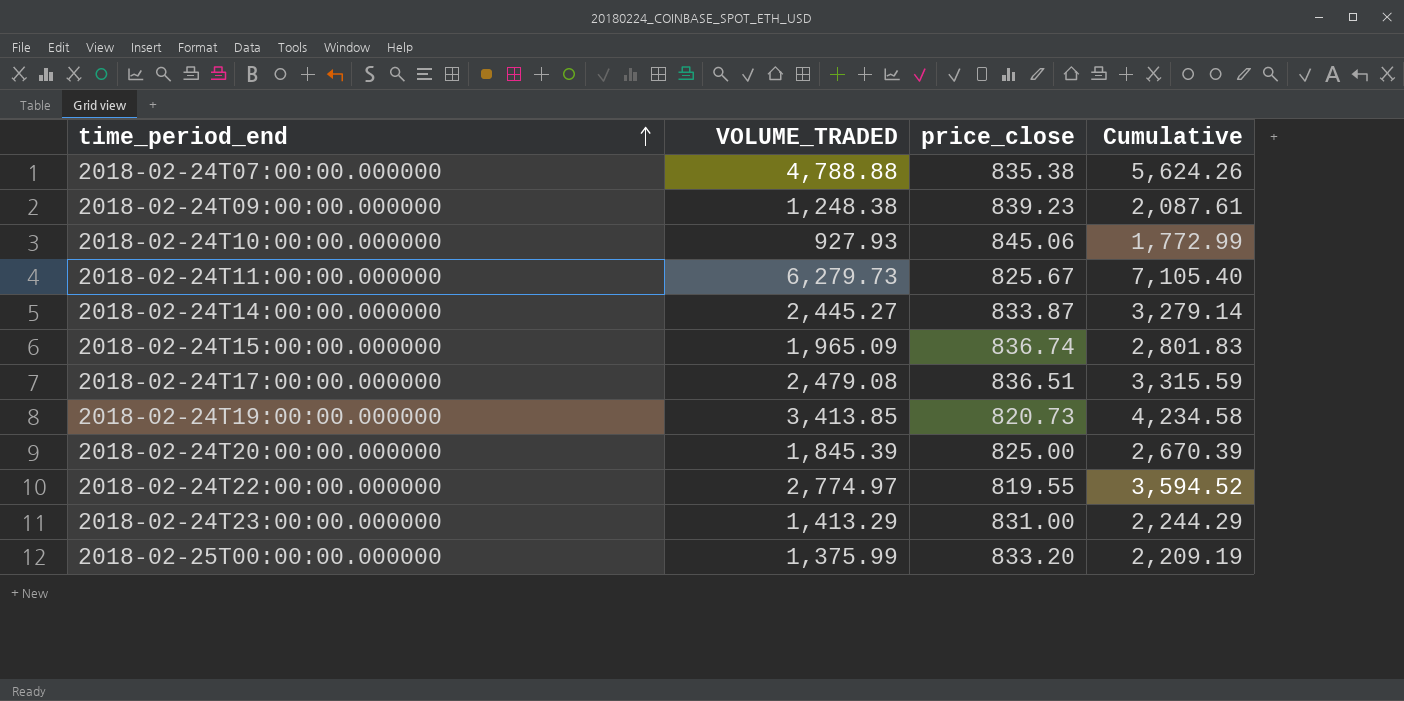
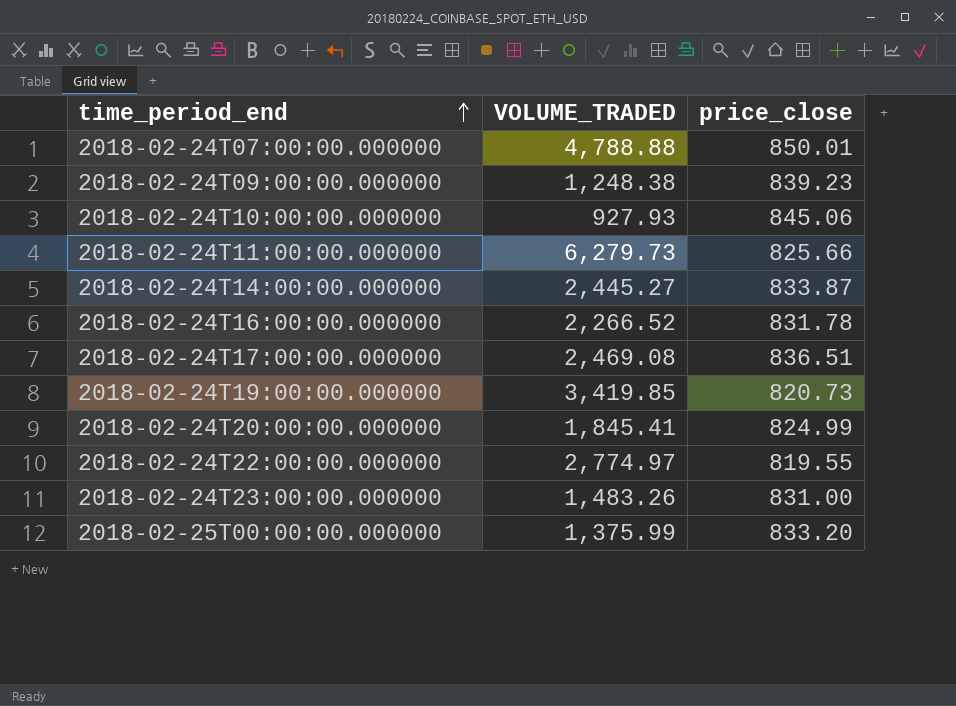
column Cumulative | formula: [VOLUME_TRADED] + [price_close] -> none
row 2018-02-24T15:00:00.000000: 1,965.09 | 836.74 | 2,801.83 -> none
2018-02-24T07:00:00.000000 | price_close: 835.38 -> 850.01
2018-02-24T11:00:00.000000 | price_close: 825.67 -> 825.66
row 2018-02-24T16:00:00.000000: none -> 2,266.52 | 831.78
2018-02-24T17:00:00.000000 | VOLUME_TRADED: 2,479.08 -> 2,469.08
2018-02-24T19:00:00.000000 | VOLUME_TRADED: 3,413.85 -> 3,419.85
2018-02-24T20:00:00.000000 | VOLUME_TRADED: 1,845.39 -> 1,845.41
2018-02-24T20:00:00.000000 | price_close: 825.00 -> 824.99
2018-02-24T23:00:00.000000 | VOLUME_TRADED: 1,413.29 -> 1,483.26

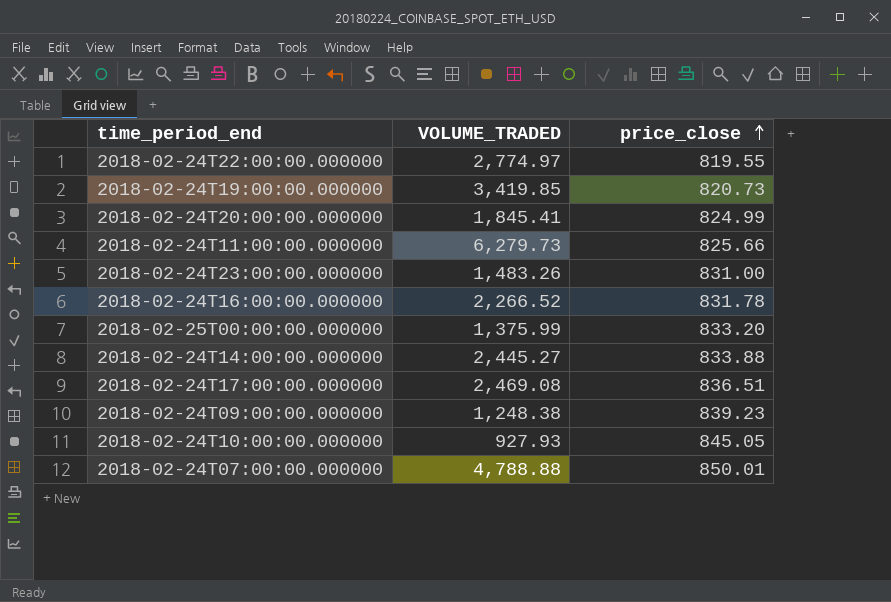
row order: time_period_end ascending -> price_close ascending
2018-02-24T14:00:00.000000 | price_close: 833.87 -> 833.88
2018-02-24T10:00:00.000000 | price_close: 845.06 -> 845.05

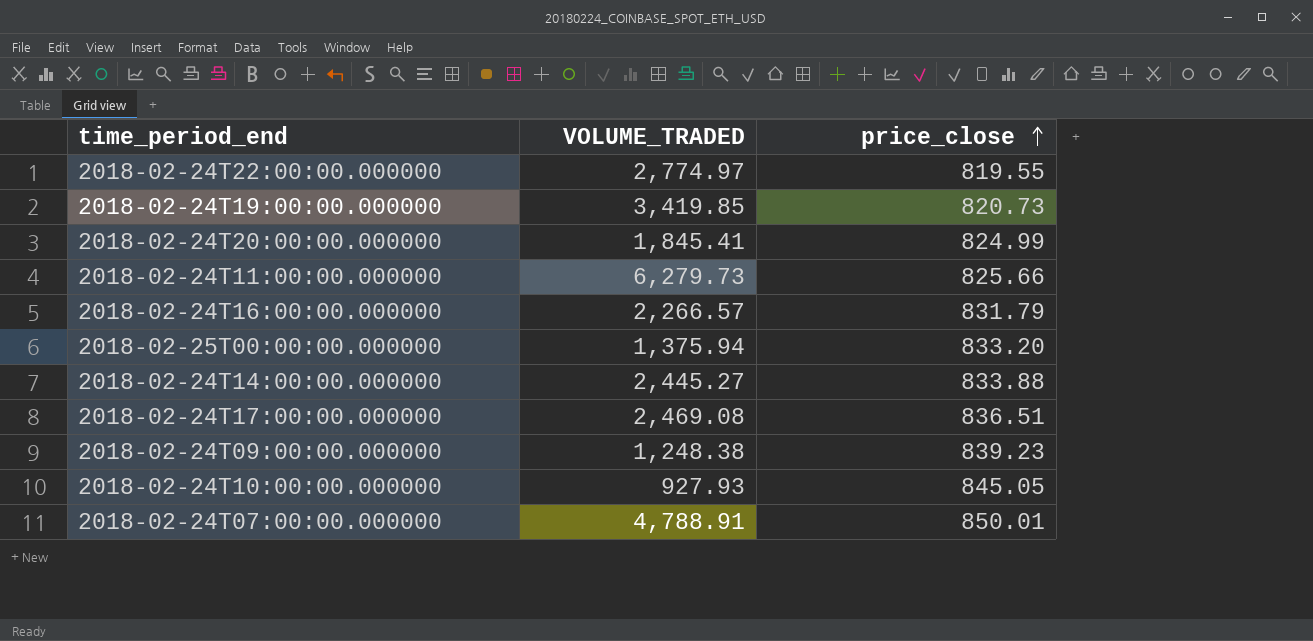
row 2018-02-24T23:00:00.000000: 1,483.26 | 831.00 -> none
2018-02-24T16:00:00.000000 | VOLUME_TRADED: 2,266.52 -> 2,266.57
2018-02-24T16:00:00.000000 | price_close: 831.78 -> 831.79
2018-02-25T00:00:00.000000 | VOLUME_TRADED: 1,375.99 -> 1,375.94
2018-02-24T07:00:00.000000 | VOLUME_TRADED: 4,788.88 -> 4,788.91

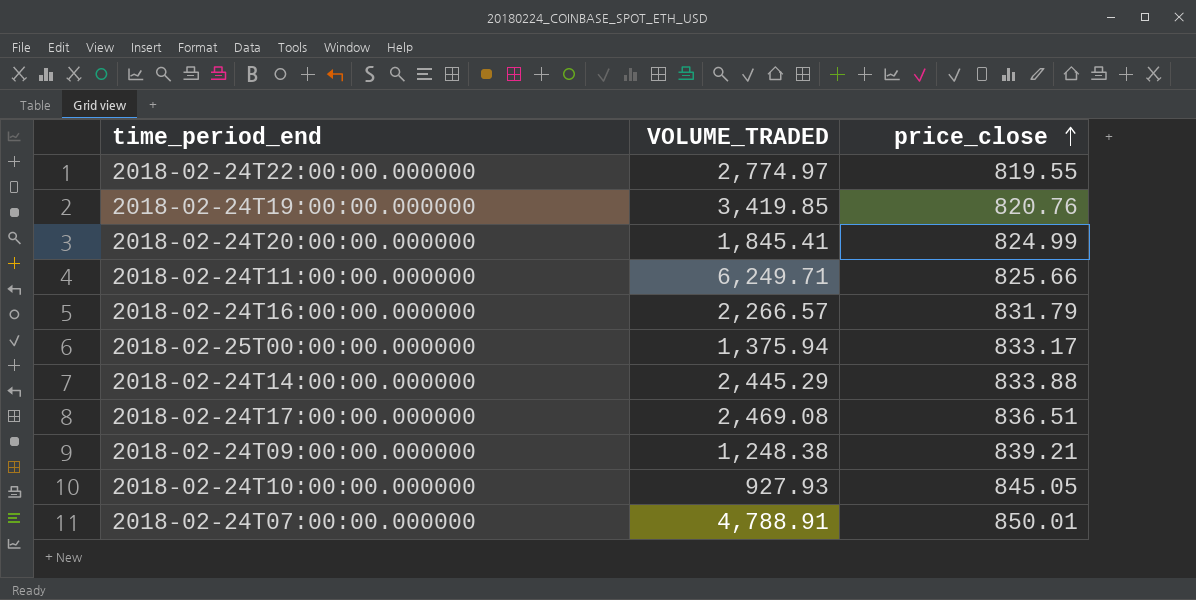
2018-02-24T19:00:00.000000 | price_close: 820.73 -> 820.76
2018-02-24T11:00:00.000000 | VOLUME_TRADED: 6,279.73 -> 6,249.71
2018-02-25T00:00:00.000000 | price_close: 833.20 -> 833.17
2018-02-24T14:00:00.000000 | VOLUME_TRADED: 2,445.27 -> 2,445.29
2018-02-24T09:00:00.000000 | price_close: 839.23 -> 839.21

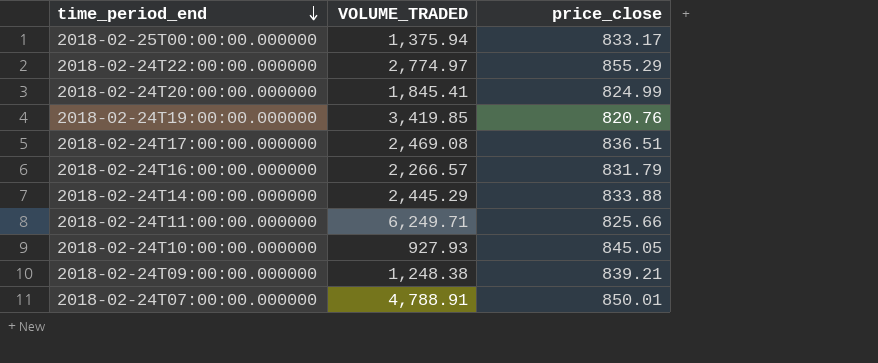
row order: price_close ascending -> time_period_end descending
2018-02-24T22:00:00.000000 | price_close: 819.55 -> 855.29

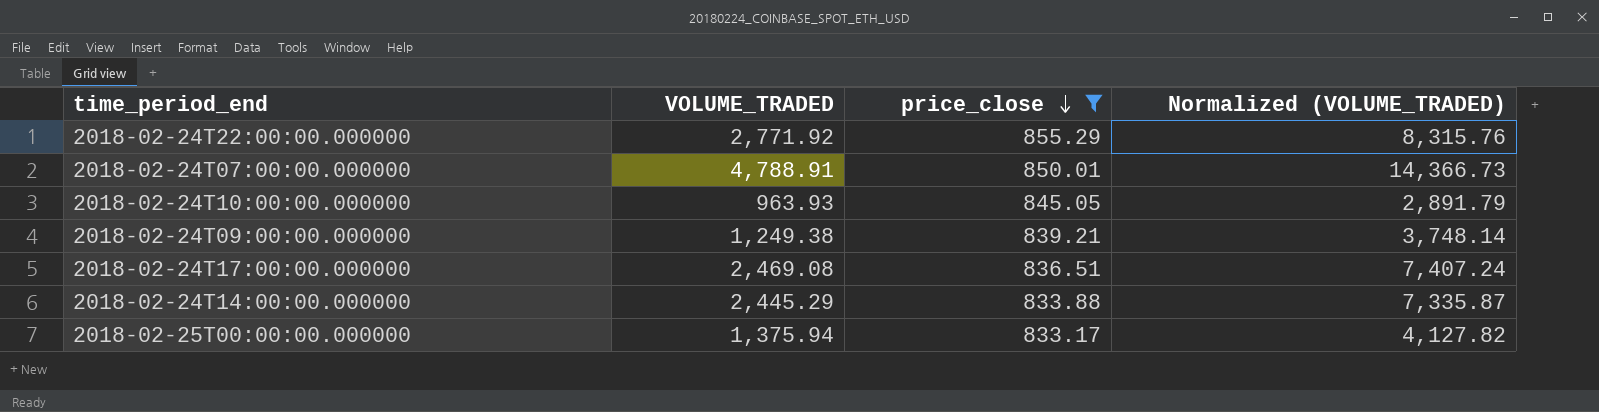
filter: none -> price_close >= 833.17
row order: time_period_end descending -> price_close descending
column Normalized (VOLUME_TRADED) | formula: none -> [VOLUME_TRADED] * 3
2018-02-24T22:00:00.000000 | VOLUME_TRADED: 2,774.97 -> 2,771.92
2018-02-24T10:00:00.000000 | VOLUME_TRADED: 927.93 -> 963.93
2018-02-24T09:00:00.000000 | VOLUME_TRADED: 1,248.38 -> 1,249.38

